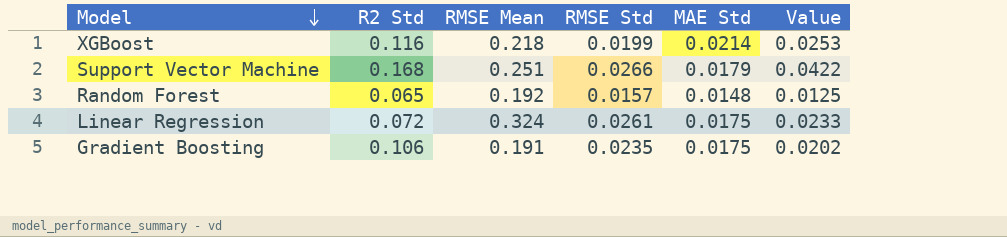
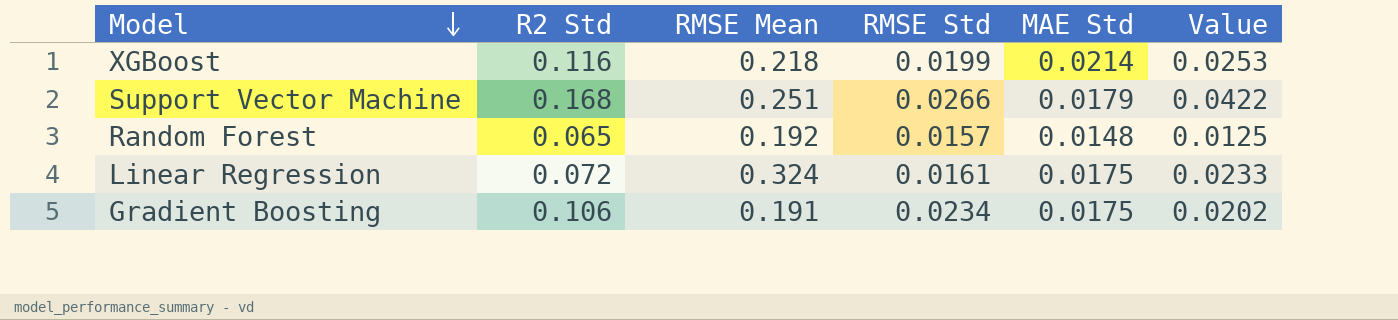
Linear Regression | RMSE Std: 0.0261 -> 0.0161
Gradient Boosting | RMSE Std: 0.0235 -> 0.0234

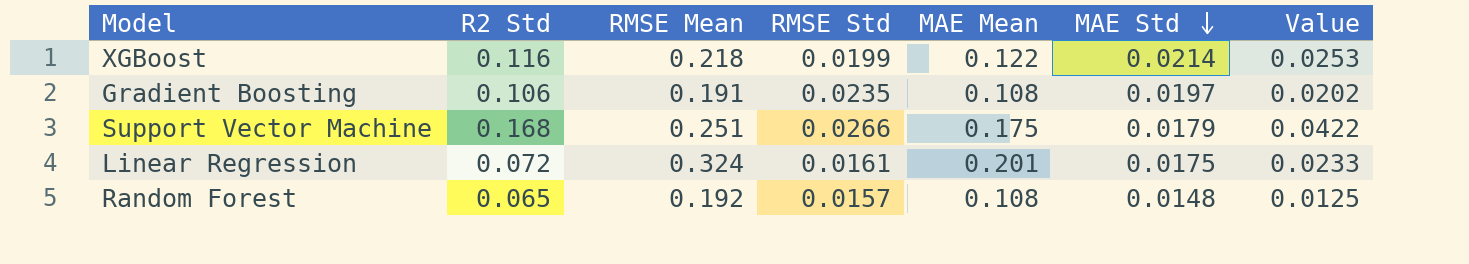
row order: Model descending -> MAE Std descending
column MAE Mean | position: none -> 5
Gradient Boosting | RMSE Std: 0.0234 -> 0.0235
Gradient Boosting | MAE Std: 0.0175 -> 0.0197

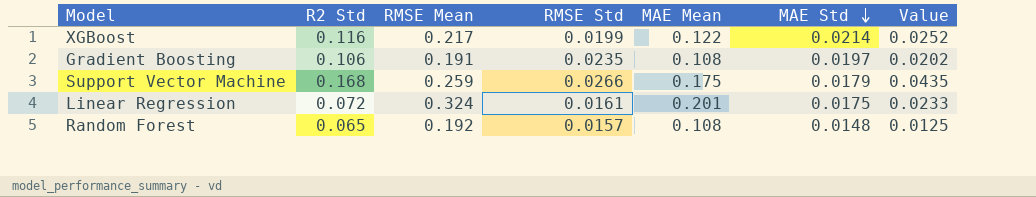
XGBoost | RMSE Mean: 0.218 -> 0.217
XGBoost | Value: 0.0253 -> 0.0252
Support Vector Machine | RMSE Mean: 0.251 -> 0.259
Support Vector Machine | Value: 0.0422 -> 0.0435

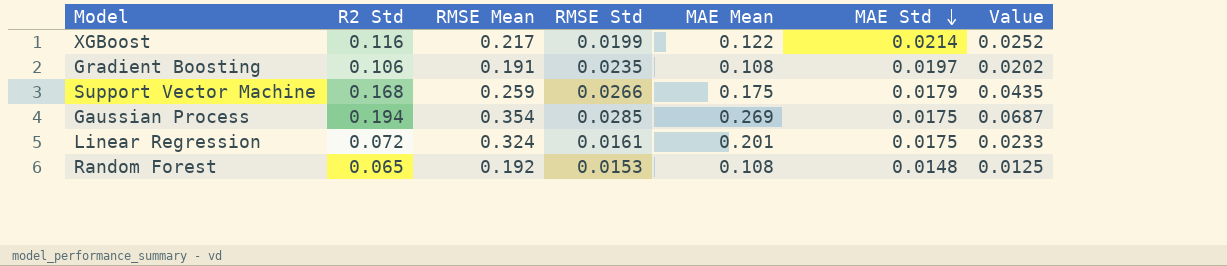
row Gaussian Process: none -> 0.194 | 0.354 | 0.0285 | 0.269 | 0.0175 | 0.0687
Random Forest | RMSE Std: 0.0157 -> 0.0153

